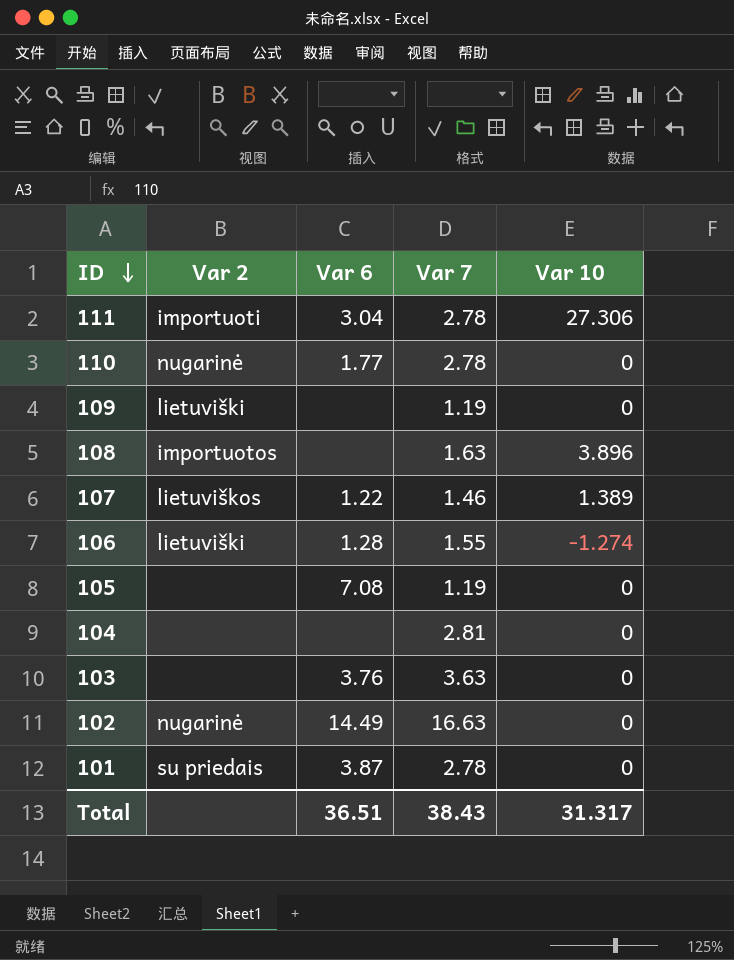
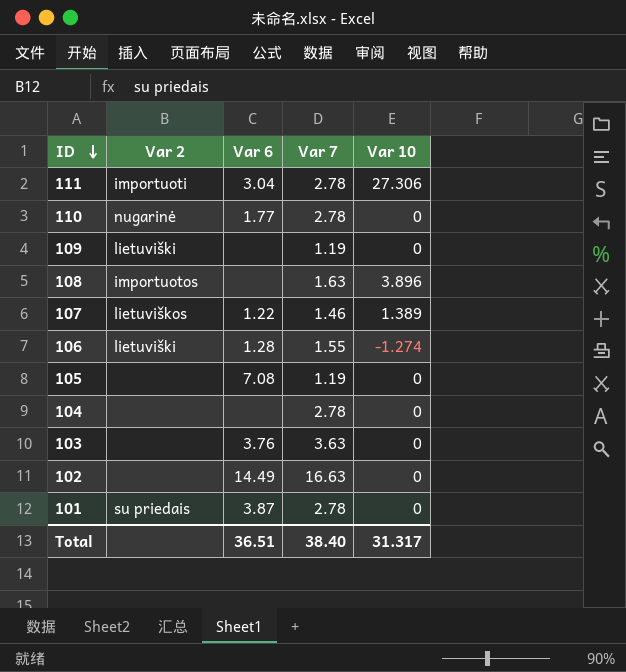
104 | Var 7: 2.81 -> 2.78
102 | Var 2: nugarinė -> none
Total | Var 7: 38.43 -> 38.40

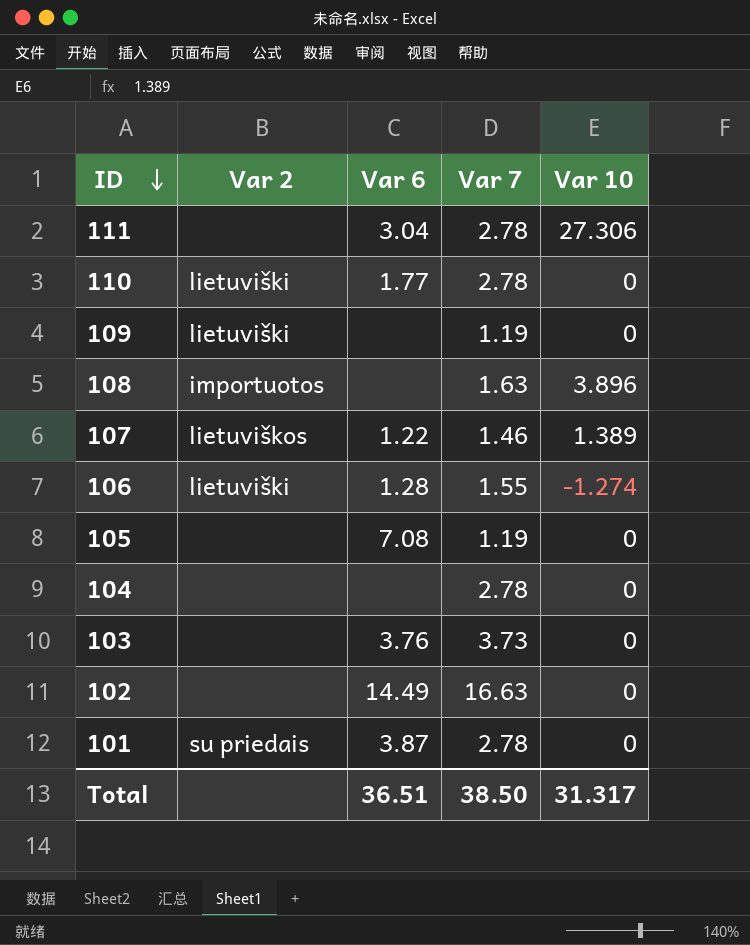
111 | Var 2: importuoti -> none
110 | Var 2: nugarinė -> lietuviški
103 | Var 7: 3.63 -> 3.73
Total | Var 7: 38.40 -> 38.50

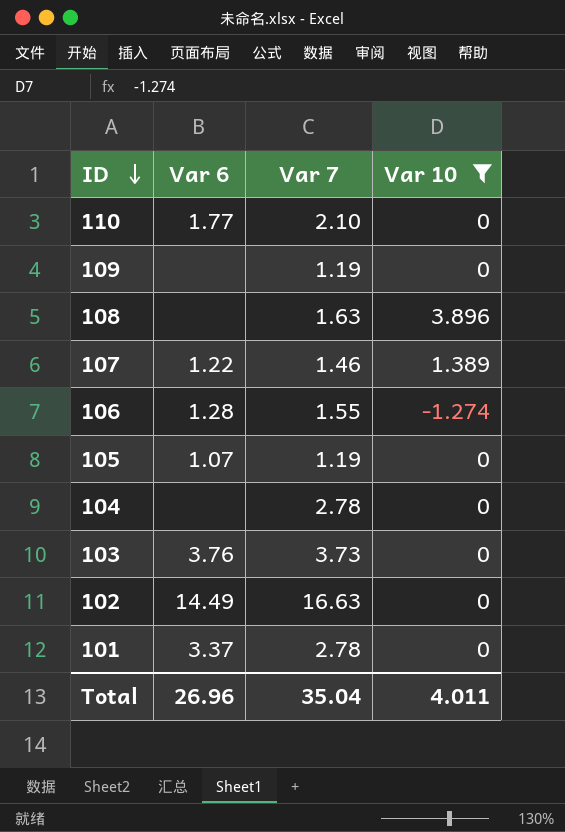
filter: none -> Var 10 != 27.306
column Var 2 | position: 2 -> none
110 | Var 7: 2.78 -> 2.10
105 | Var 6: 7.08 -> 1.07
101 | Var 6: 3.87 -> 3.37
Total | Var 6: 36.51 -> 26.96
Total | Var 7: 38.50 -> 35.04
Total | Var 10: 31.317 -> 4.011

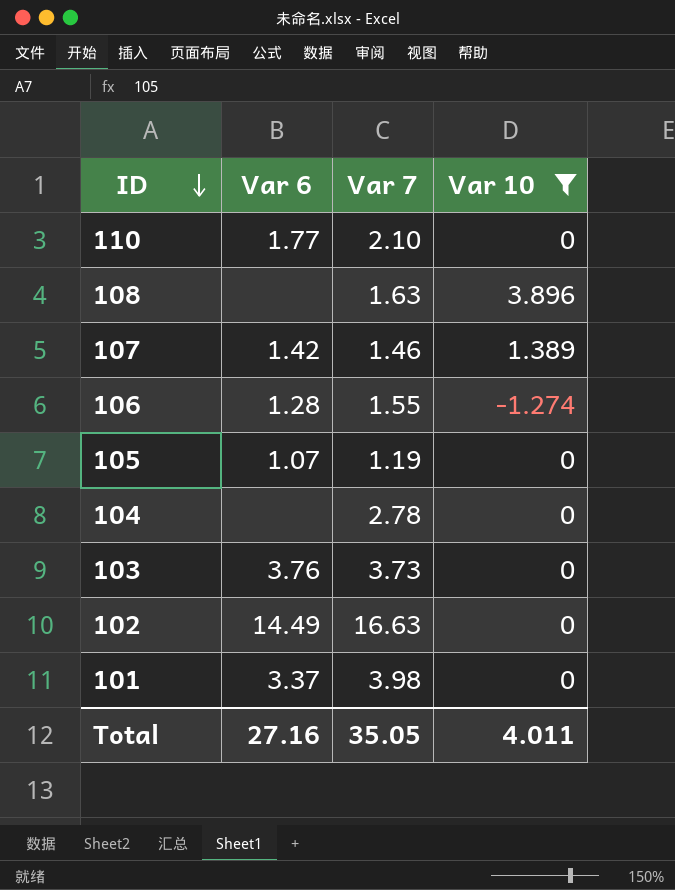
row 109: none | 1.19 | 0 -> none
107 | Var 6: 1.22 -> 1.42
101 | Var 7: 2.78 -> 3.98
Total | Var 6: 26.96 -> 27.16
Total | Var 7: 35.04 -> 35.05

